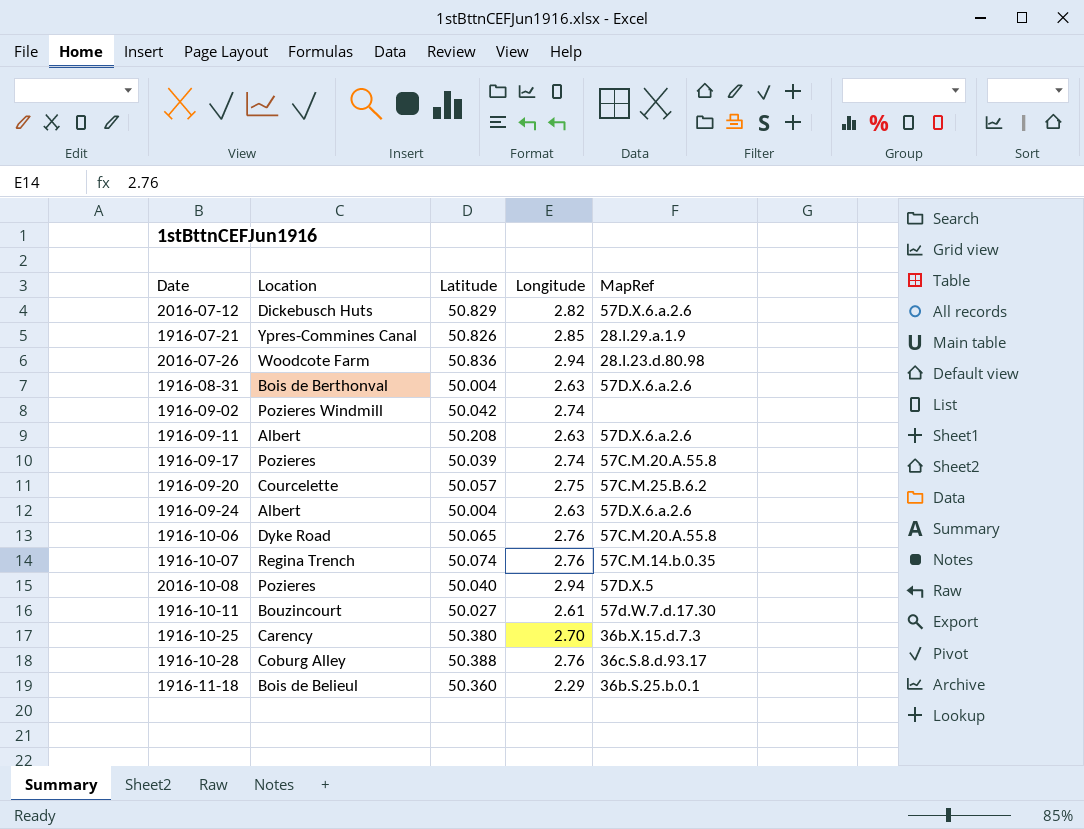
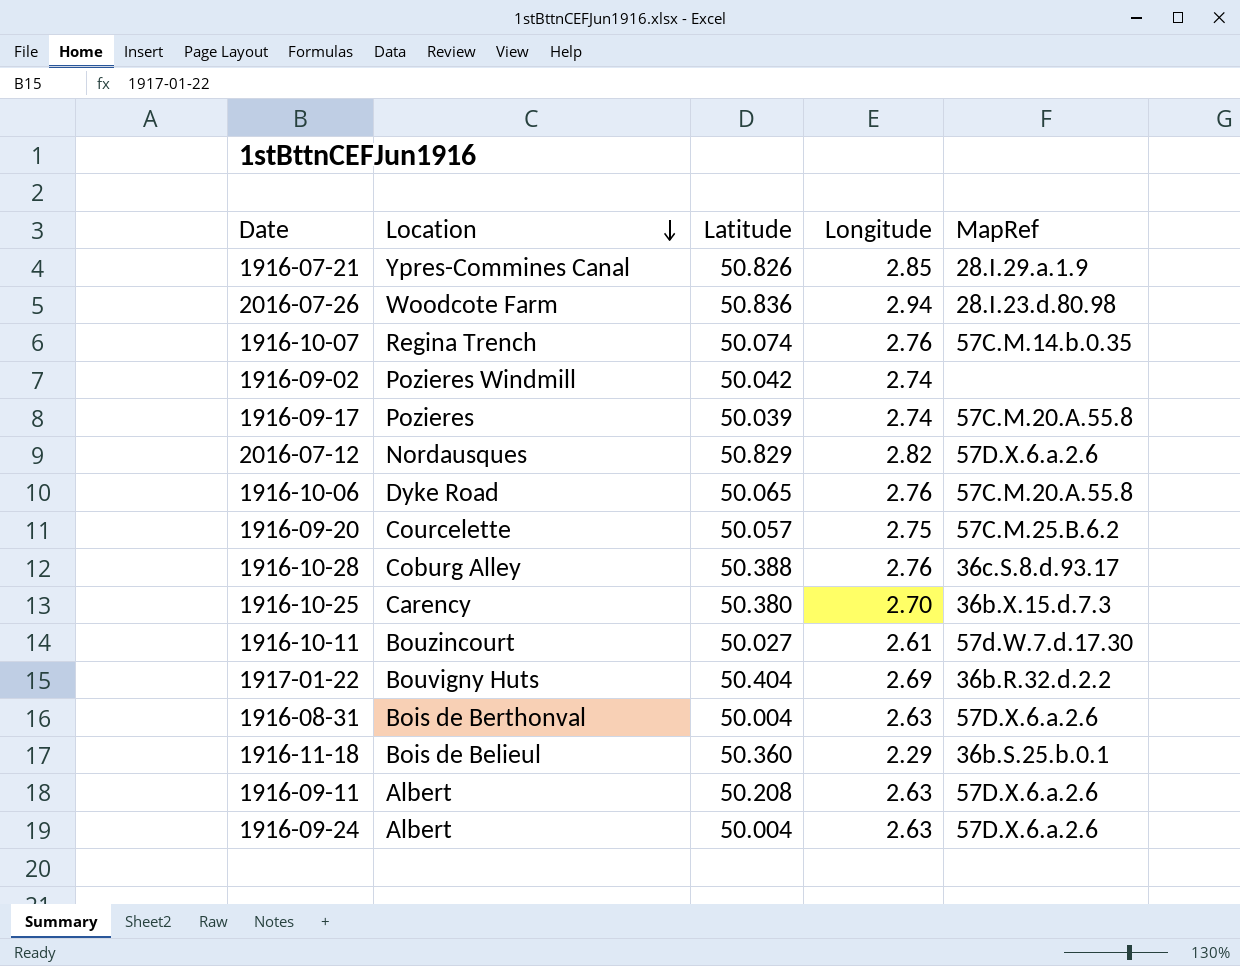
row order: none -> Location descending
row 2016-10-08: Pozieres | 50.040 | 2.94 | 57D.X.5 -> none
2016-07-12 | Location: Dickebusch Huts -> Nordausques
row 1917-01-22: none -> Bouvigny Huts | 50.404 | 2.69 | 36b.R.32.d.2.2

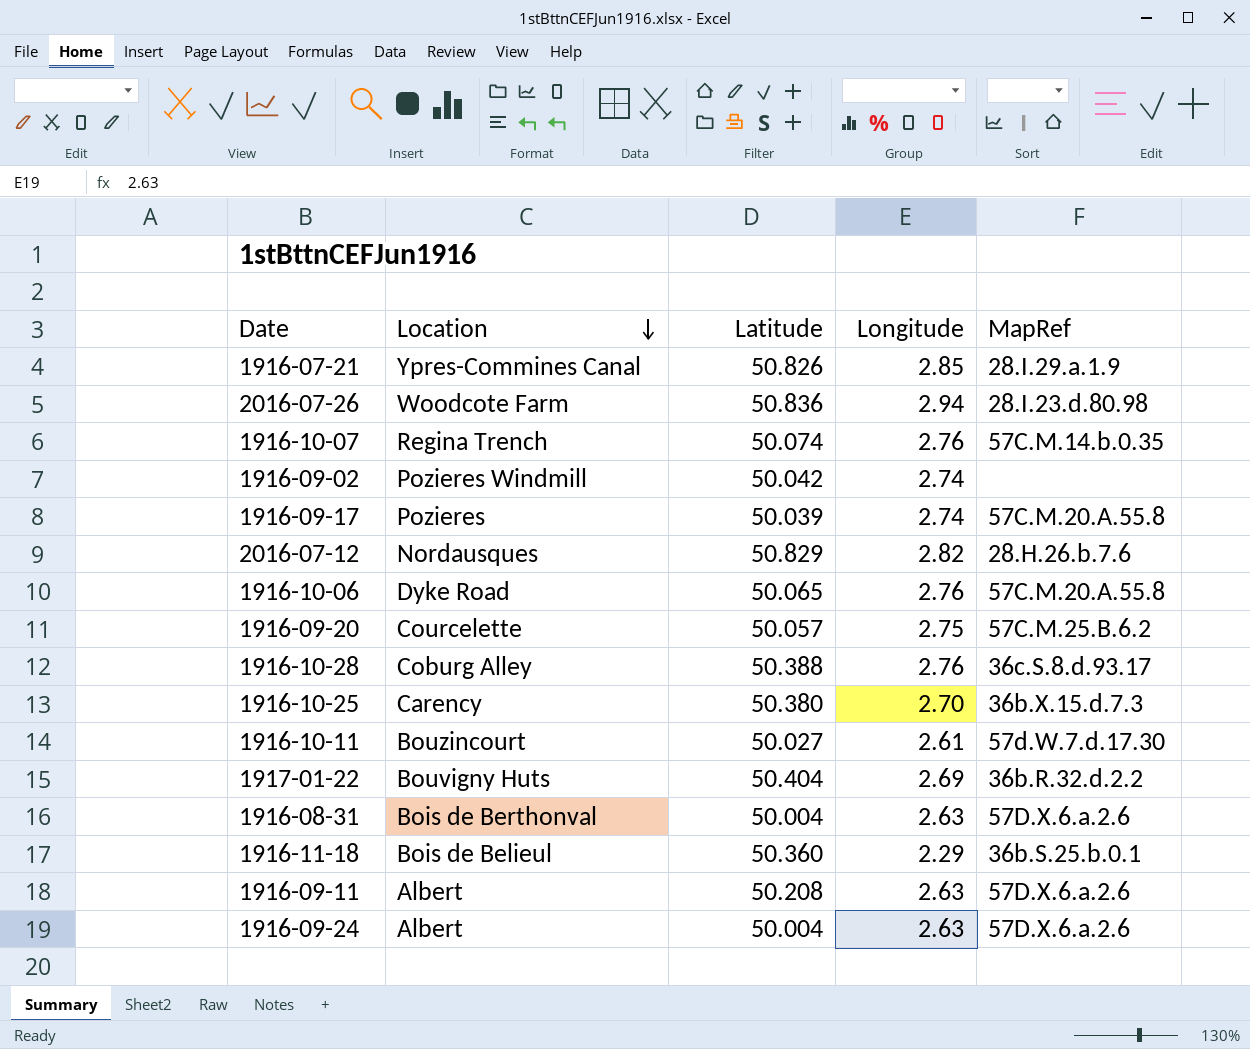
2016-07-12 | MapRef: 57D.X.6.a.2.6 -> 28.H.26.b.7.6

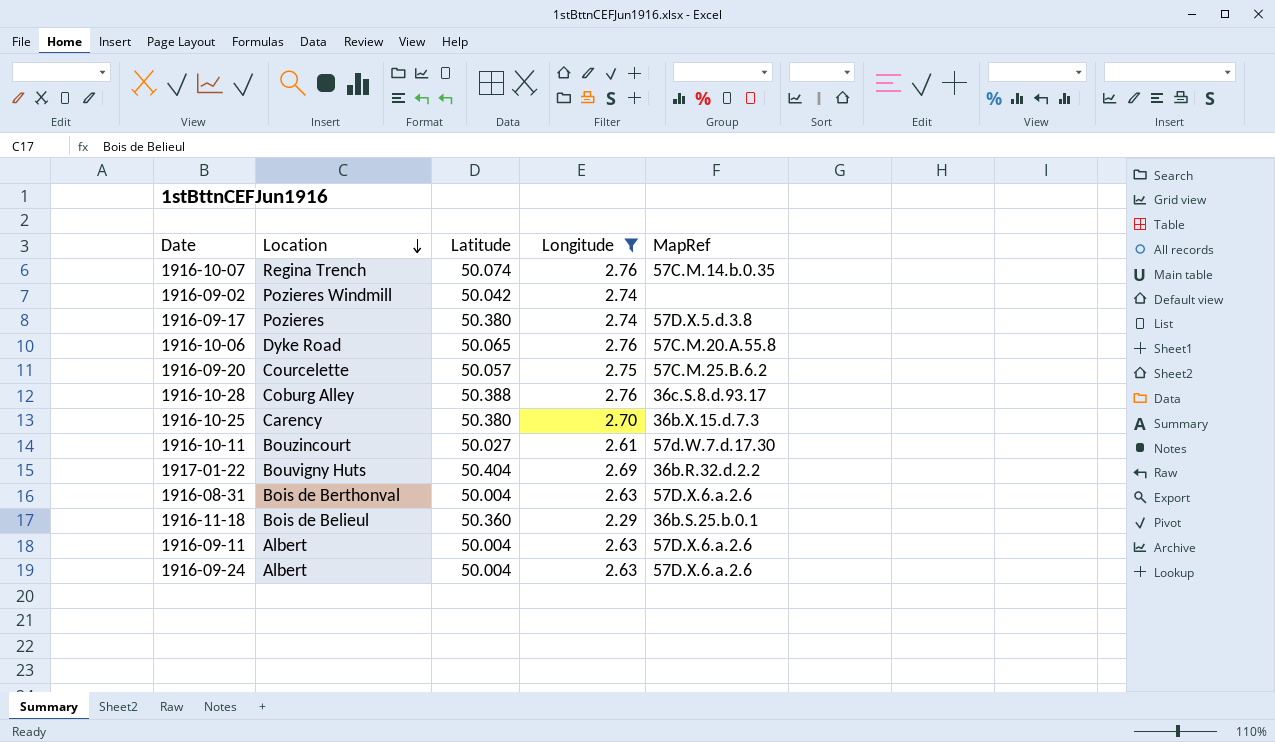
filter: none -> Longitude <= 2.76
1916-09-17 | Latitude: 50.039 -> 50.380
1916-09-17 | MapRef: 57C.M.20.A.55.8 -> 57D.X.5.d.3.8
1916-09-11 | Latitude: 50.208 -> 50.004

